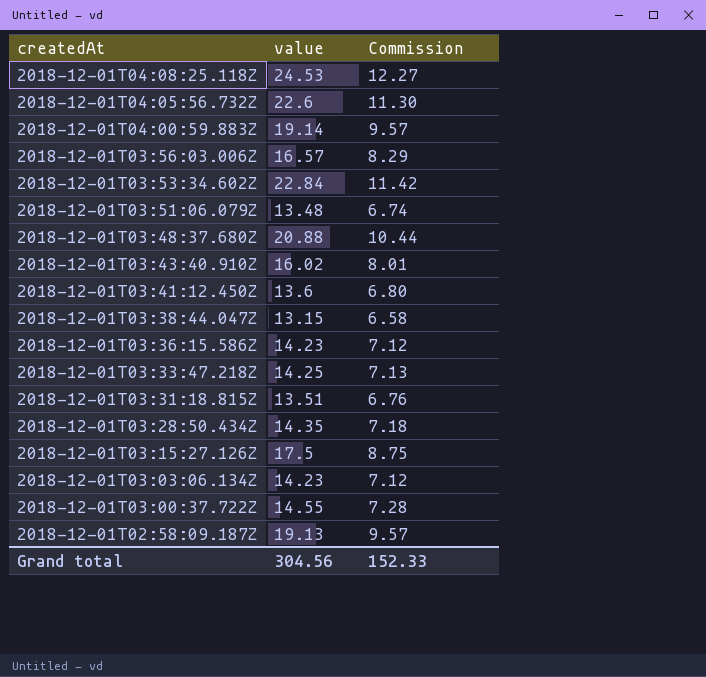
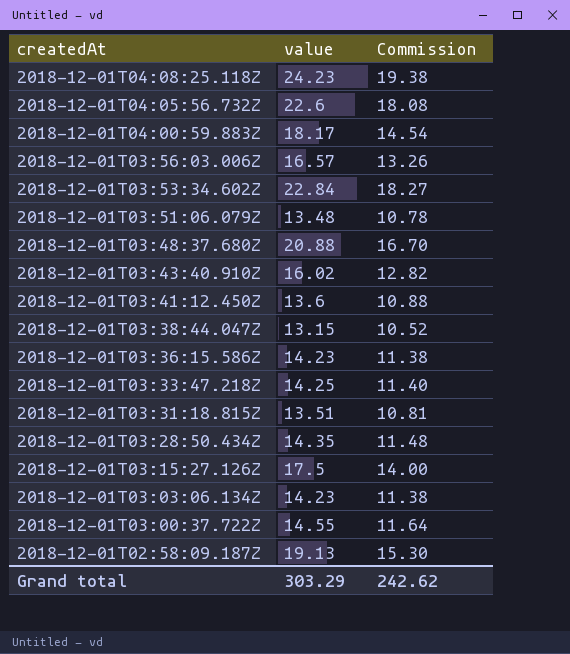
column Commission | formula: [value] * 0.5 -> [value] * 0.8
2018-12-01T04:08:25.118Z | value: 24.53 -> 24.23
2018-12-01T04:00:59.883Z | value: 19.14 -> 18.17
Grand total | value: 304.56 -> 303.29
Grand total | Commission: 152.33 -> 242.62

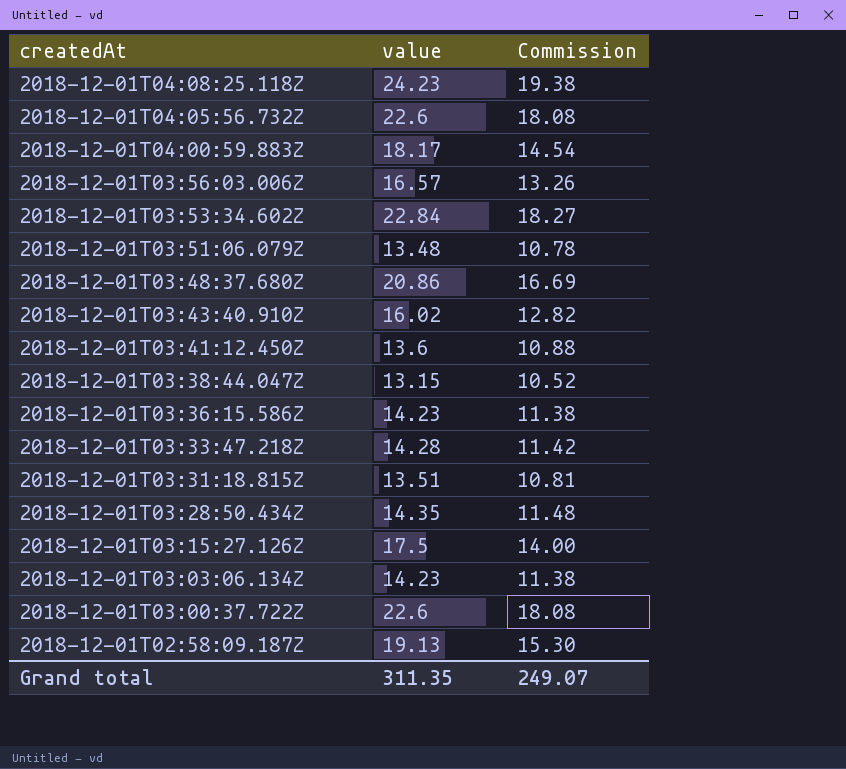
2018-12-01T03:48:37.680Z | value: 20.88 -> 20.86
2018-12-01T03:48:37.680Z | Commission: 16.70 -> 16.69
2018-12-01T03:33:47.218Z | value: 14.25 -> 14.28
2018-12-01T03:33:47.218Z | Commission: 11.40 -> 11.42
2018-12-01T03:00:37.722Z | value: 14.55 -> 22.6
2018-12-01T03:00:37.722Z | Commission: 11.64 -> 18.08
Grand total | value: 303.29 -> 311.35
Grand total | Commission: 242.62 -> 249.07

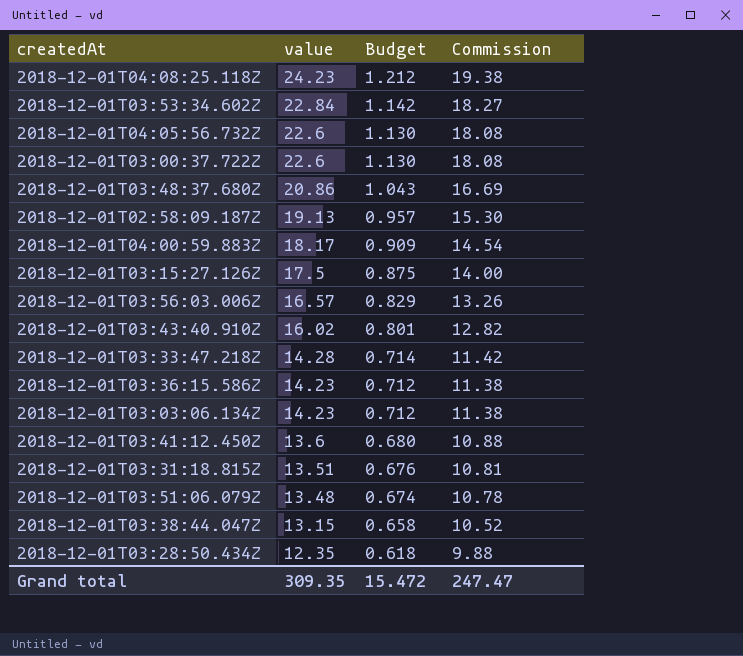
row order: createdAt descending -> value descending
column Budget | formula: none -> [value] * 0.05
2018-12-01T03:28:50.434Z | value: 14.35 -> 12.35
2018-12-01T03:28:50.434Z | Commission: 11.48 -> 9.88
Grand total | value: 311.35 -> 309.35
Grand total | Commission: 249.07 -> 247.47

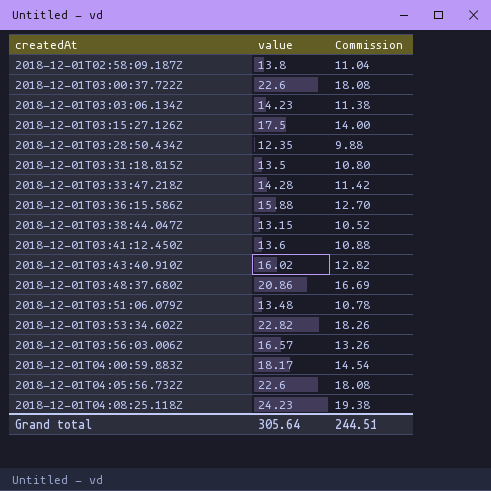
row order: value descending -> createdAt ascending
column Budget | formula: [value] * 0.05 -> none
2018-12-01T02:58:09.187Z | value: 19.13 -> 13.8
2018-12-01T02:58:09.187Z | Commission: 15.30 -> 11.04
2018-12-01T03:31:18.815Z | value: 13.51 -> 13.5
2018-12-01T03:31:18.815Z | Commission: 10.81 -> 10.80
2018-12-01T03:36:15.586Z | value: 14.23 -> 15.88
2018-12-01T03:36:15.586Z | Commission: 11.38 -> 12.70
2018-12-01T03:53:34.602Z | value: 22.84 -> 22.82
2018-12-01T03:53:34.602Z | Commission: 18.27 -> 18.26
Grand total | value: 309.35 -> 305.64
Grand total | Commission: 247.47 -> 244.51

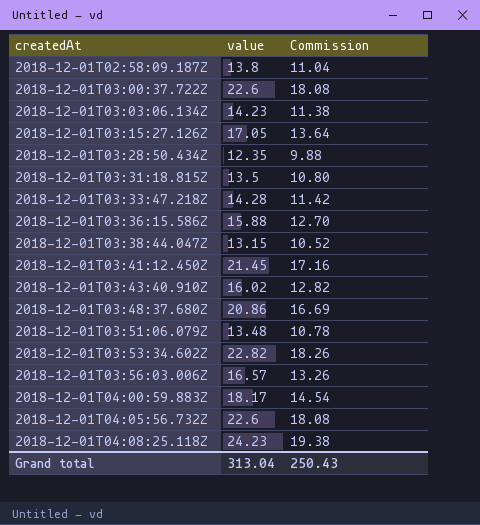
2018-12-01T03:15:27.126Z | value: 17.5 -> 17.05
2018-12-01T03:15:27.126Z | Commission: 14.00 -> 13.64
2018-12-01T03:41:12.450Z | value: 13.6 -> 21.45
2018-12-01T03:41:12.450Z | Commission: 10.88 -> 17.16
Grand total | value: 305.64 -> 313.04
Grand total | Commission: 244.51 -> 250.43

